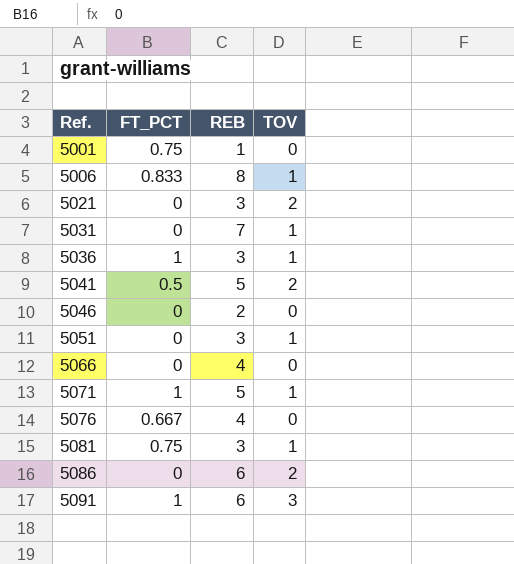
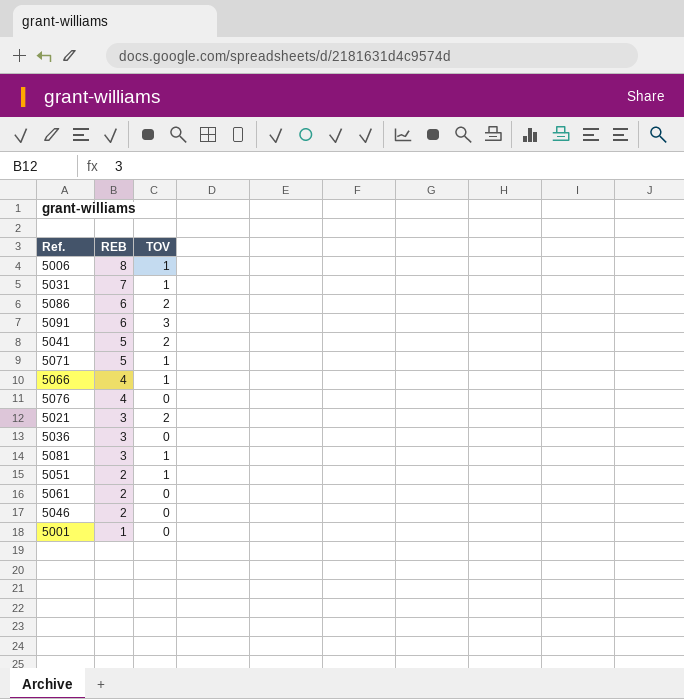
row order: Ref. ascending -> REB descending
column FT_PCT | position: 2 -> none
5066 | TOV: 0 -> 1
5036 | TOV: 1 -> 0
5051 | REB: 3 -> 2
row 5061: none -> 2 | 0

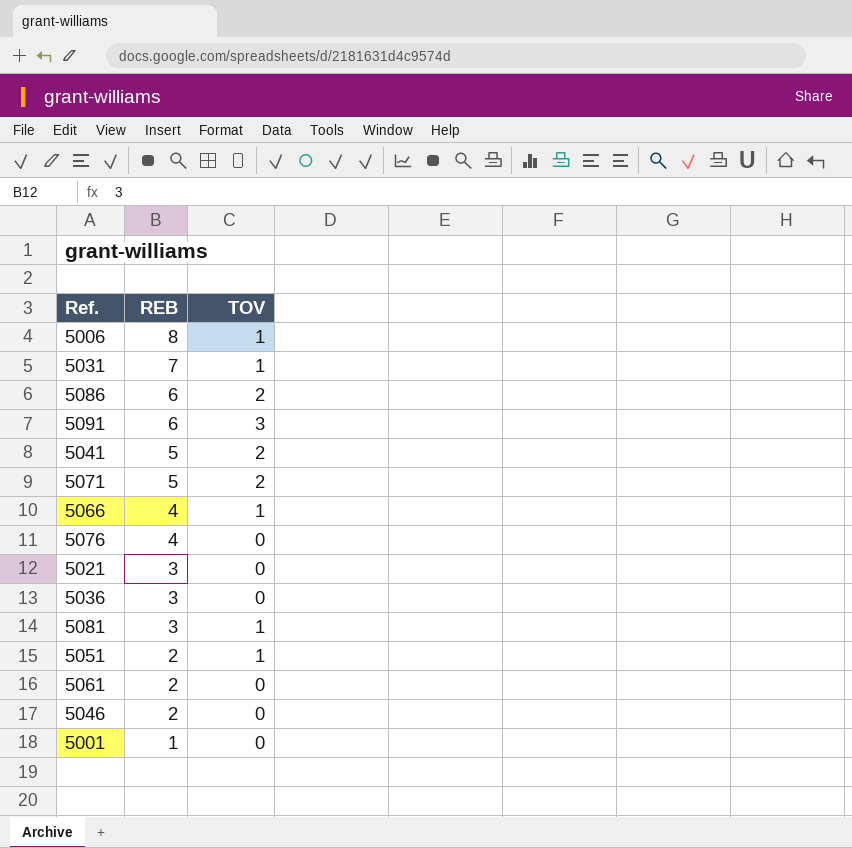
5071 | TOV: 1 -> 2
5021 | TOV: 2 -> 0

